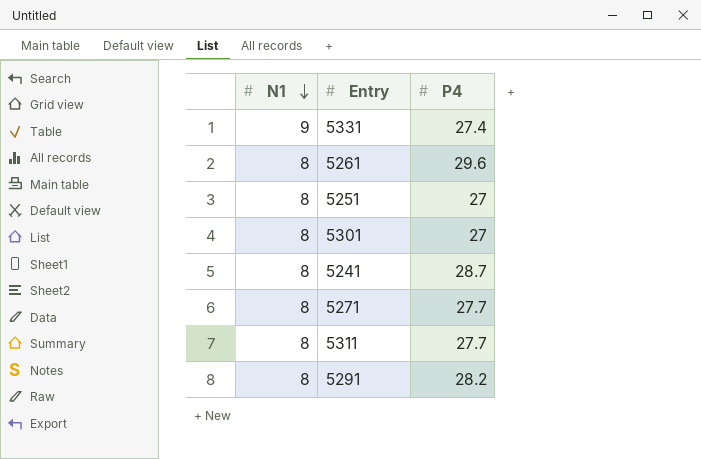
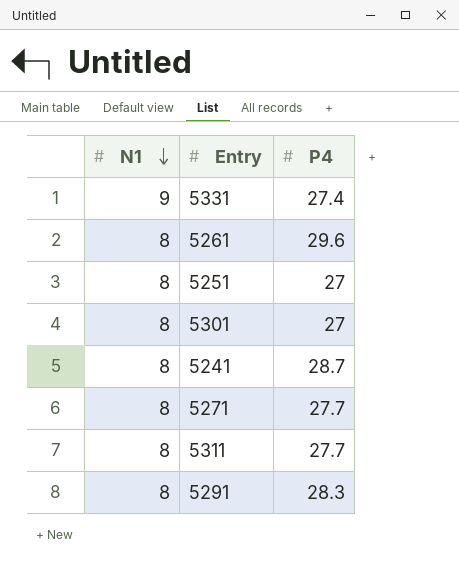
5291 | P4: 28.2 -> 28.3

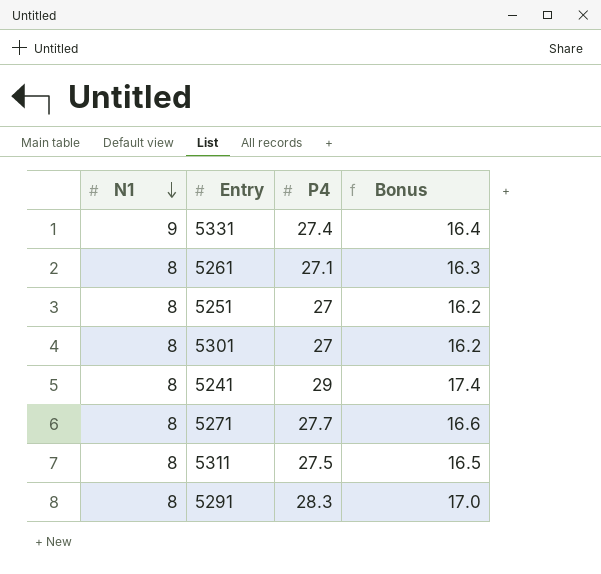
column Bonus | formula: none -> [P4] * 0.6
5261 | P4: 29.6 -> 27.1
5241 | P4: 28.7 -> 29
5311 | P4: 27.7 -> 27.5

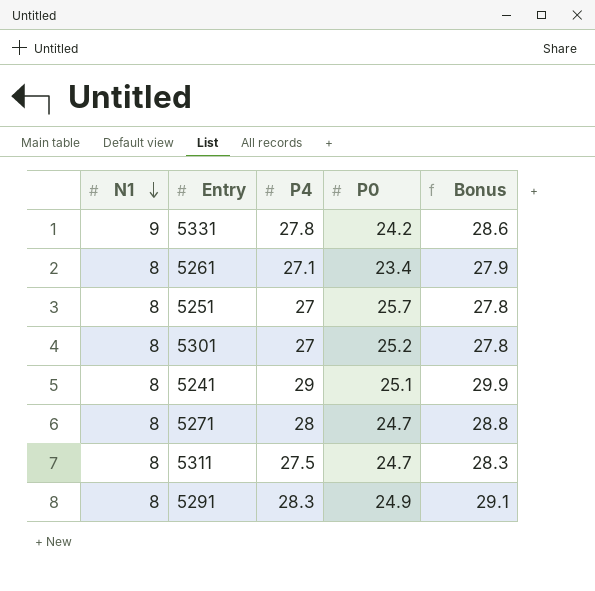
column P0 | position: none -> 4
column Bonus | formula: [P4] * 0.6 -> [P4] * 1.03
5331 | P4: 27.4 -> 27.8
5271 | P4: 27.7 -> 28

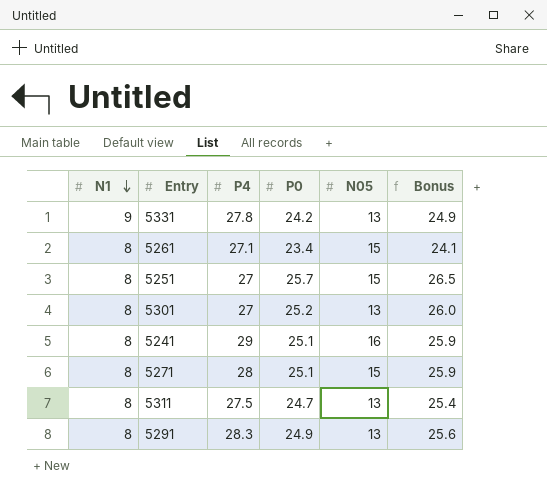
column N05 | position: none -> 5
column Bonus | formula: [P4] * 1.03 -> [P0] * 1.03
5271 | P0: 24.7 -> 25.1

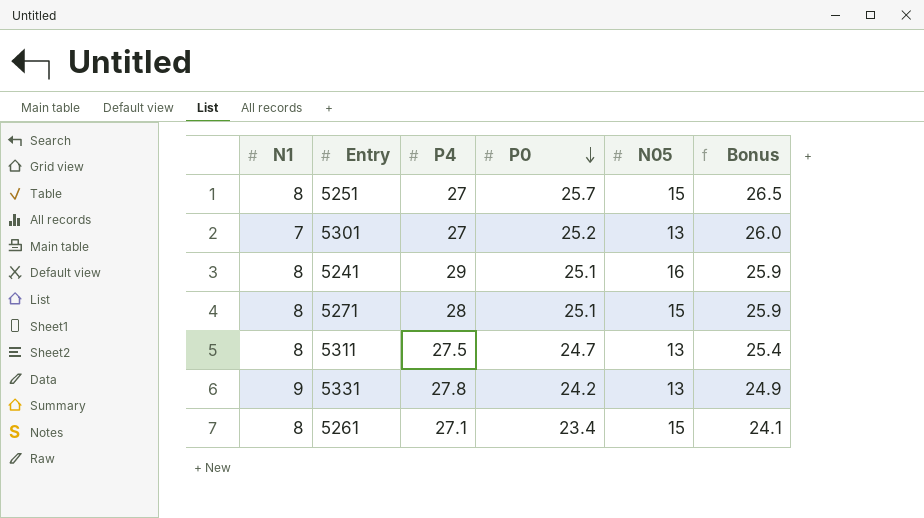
row order: N1 descending -> P0 descending
row 5291: 8 | 28.3 | 24.9 | 13 | 25.6 -> none
5301 | N1: 8 -> 7

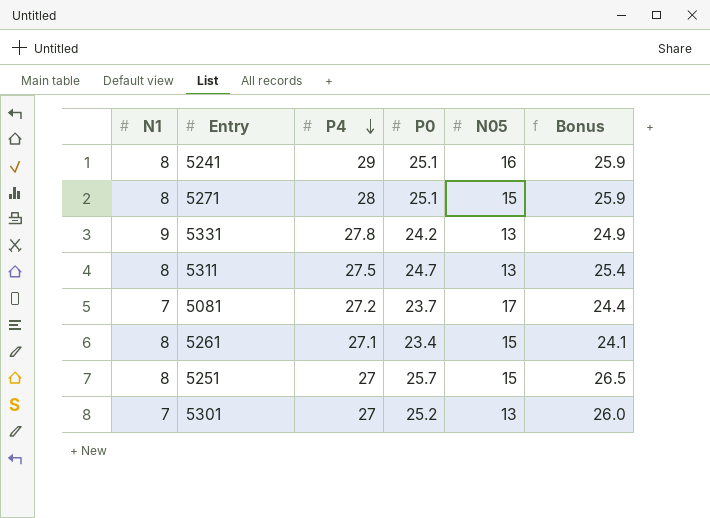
row order: P0 descending -> P4 descending
row 5081: none -> 7 | 27.2 | 23.7 | 17 | 24.4

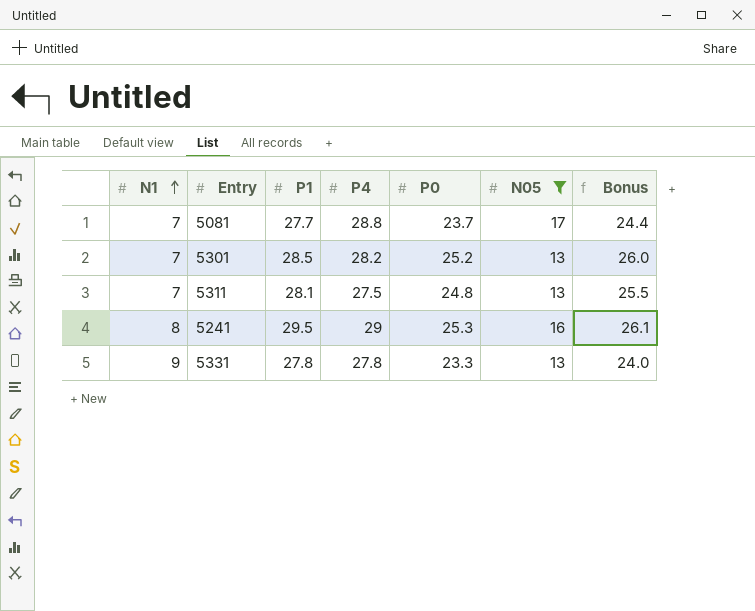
filter: none -> N05 != 15
row order: P4 descending -> N1 ascending
column P1 | position: none -> 3
5081 | P4: 27.2 -> 28.8
5301 | P4: 27 -> 28.2
5311 | N1: 8 -> 7
5311 | P0: 24.7 -> 24.8
5311 | Bonus: 25.4 -> 25.5
5241 | P0: 25.1 -> 25.3
5241 | Bonus: 25.9 -> 26.1
5331 | P0: 24.2 -> 23.3
5331 | Bonus: 24.9 -> 24.0

